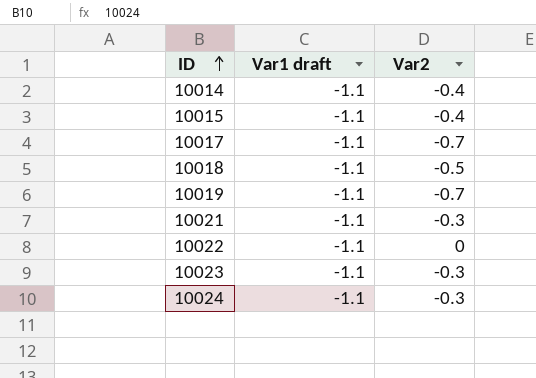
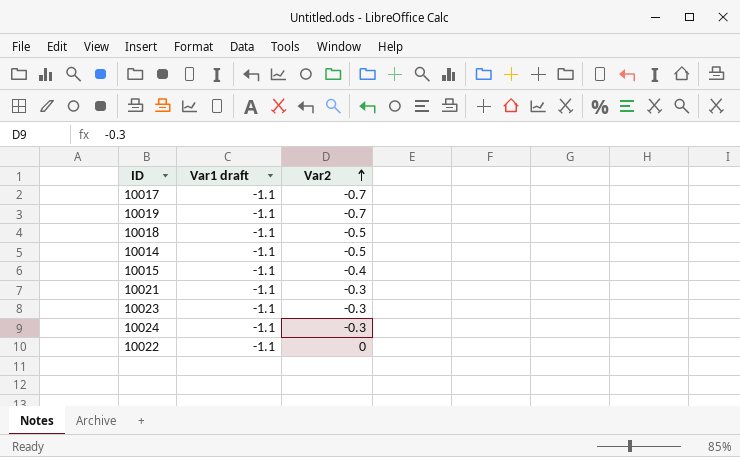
row order: ID ascending -> Var2 ascending
10014 | Var2: -0.4 -> -0.5

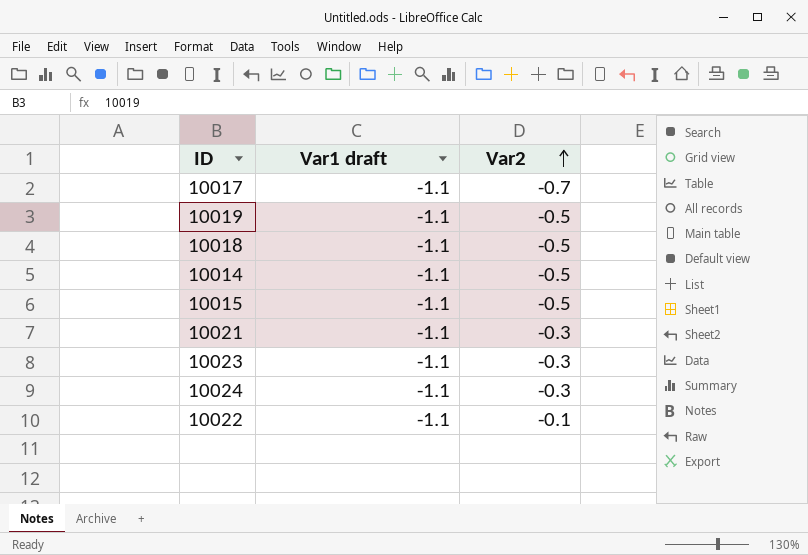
10019 | Var2: -0.7 -> -0.5
10015 | Var2: -0.4 -> -0.5
10022 | Var2: 0 -> -0.1

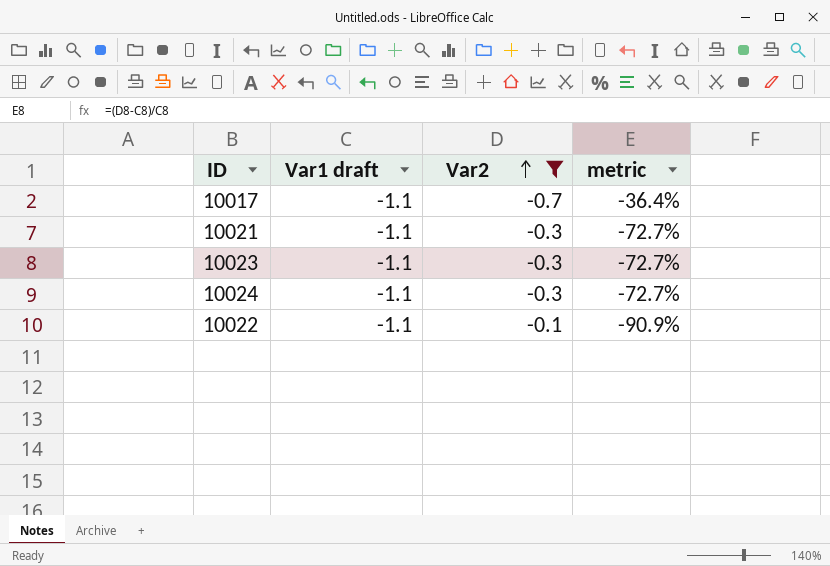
filter: none -> Var2 != -0.5
column metric | formula: none -> ([Var2] - [Var1 draft]) / [Var1 draft]

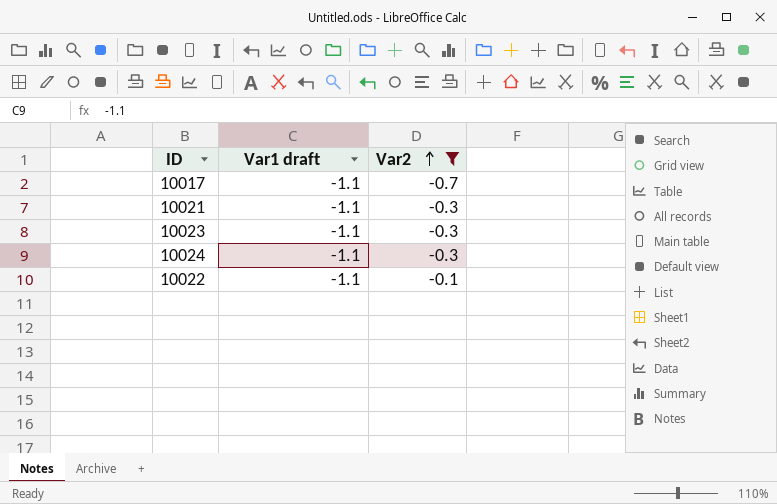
column metric | formula: ([Var2] - [Var1 draft]) / [Var1 draft] -> none

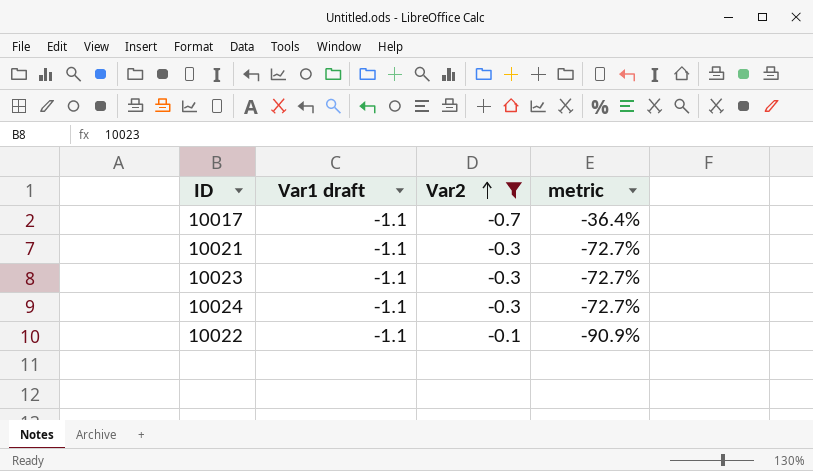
column metric | formula: none -> ([Var2] - [Var1 draft]) / [Var1 draft]

